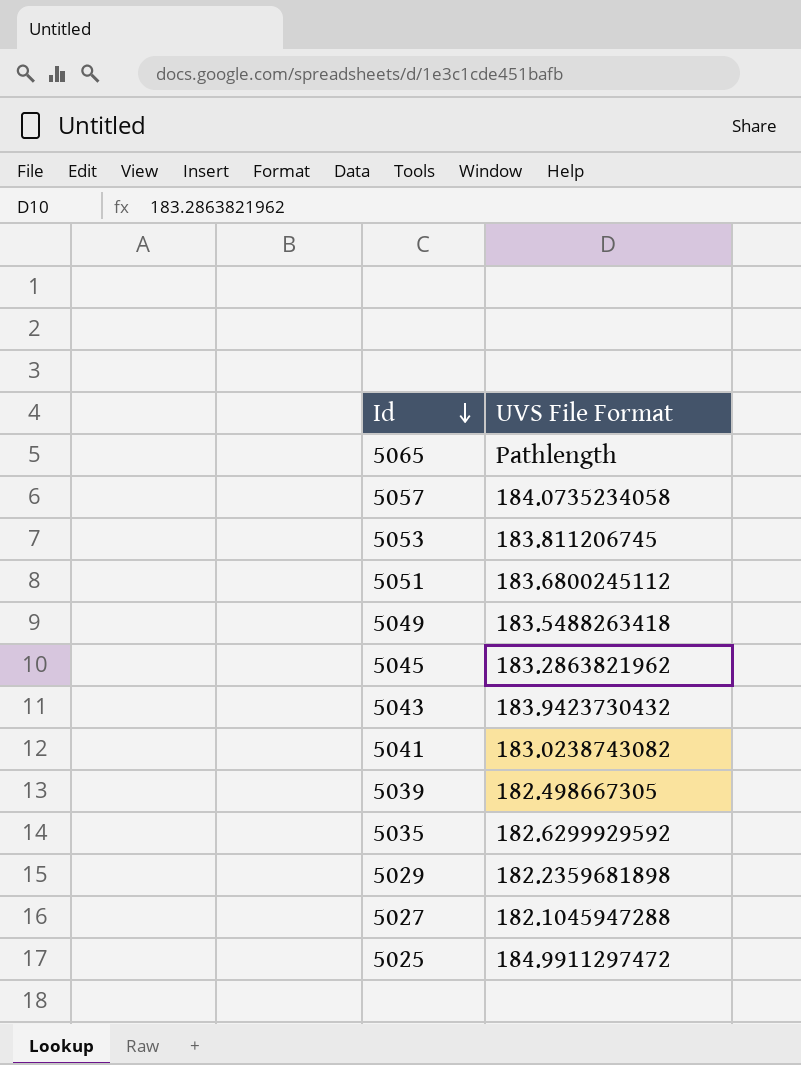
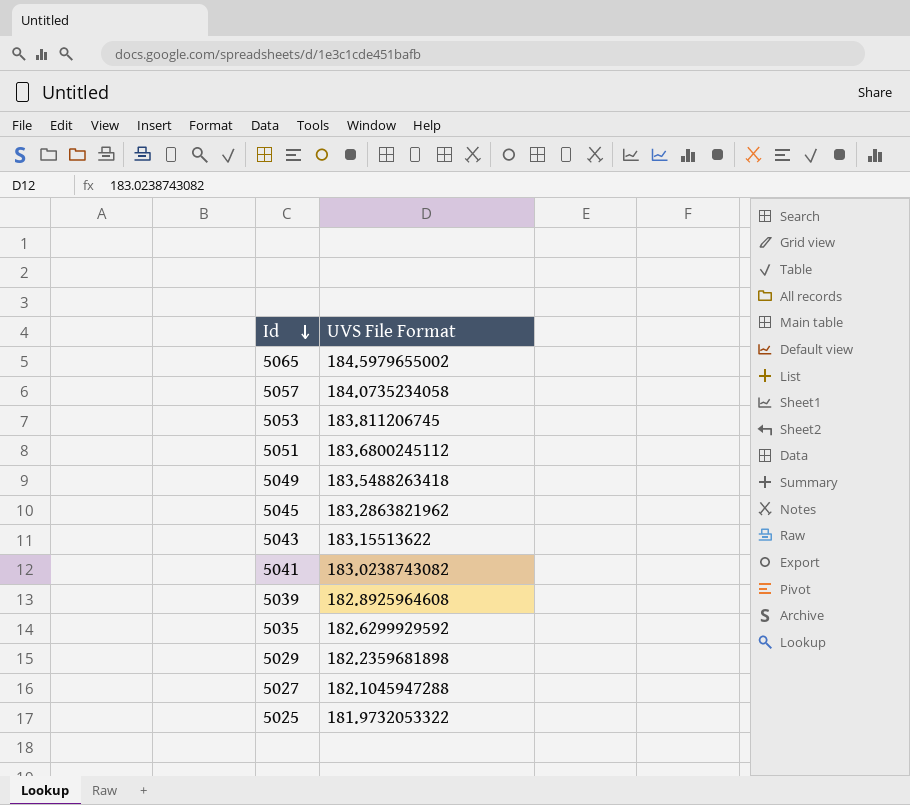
5065 | UVS File Format: Pathlength -> 184.5979655002
5043 | UVS File Format: 183.9423730432 -> 183.15513622
5039 | UVS File Format: 182.498667305 -> 182.8925964608
5025 | UVS File Format: 184.9911297472 -> 181.9732053322

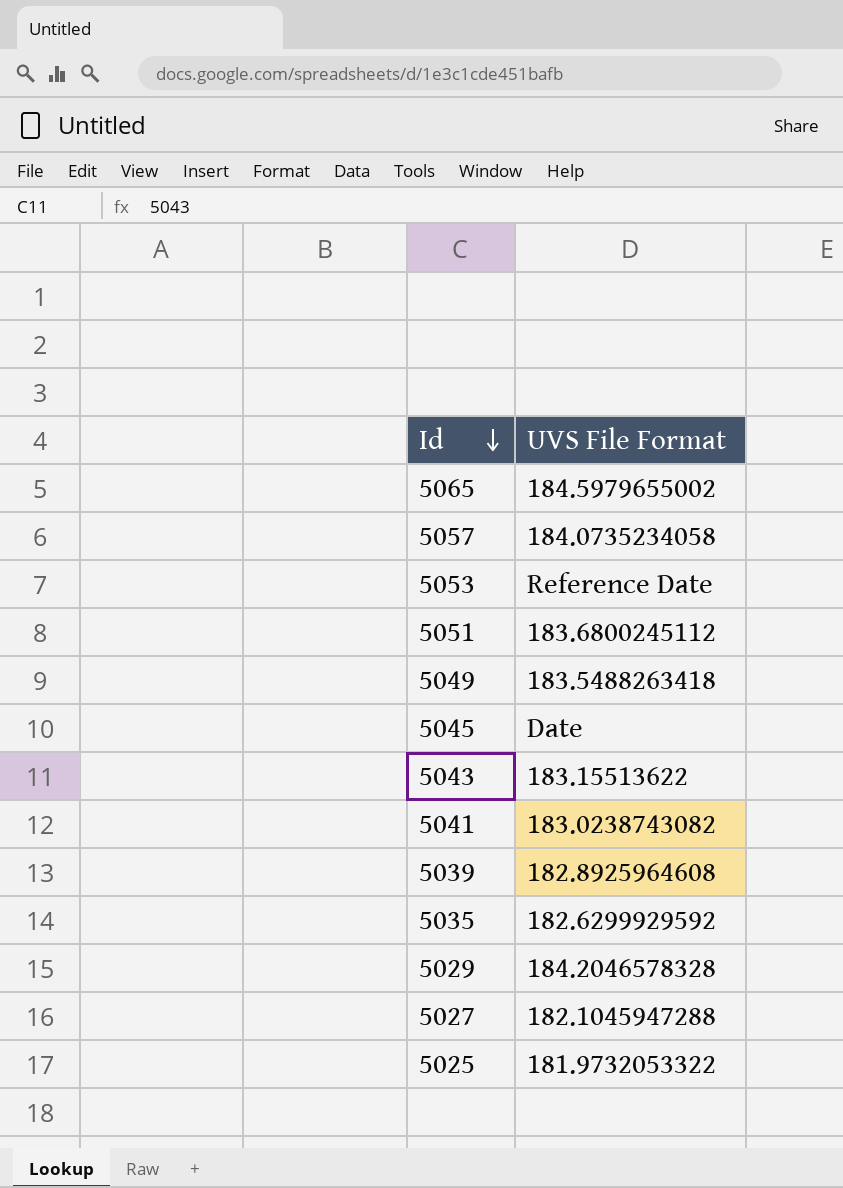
5053 | UVS File Format: 183.811206745 -> Reference Date
5045 | UVS File Format: 183.2863821962 -> Date
5029 | UVS File Format: 182.2359681898 -> 184.2046578328

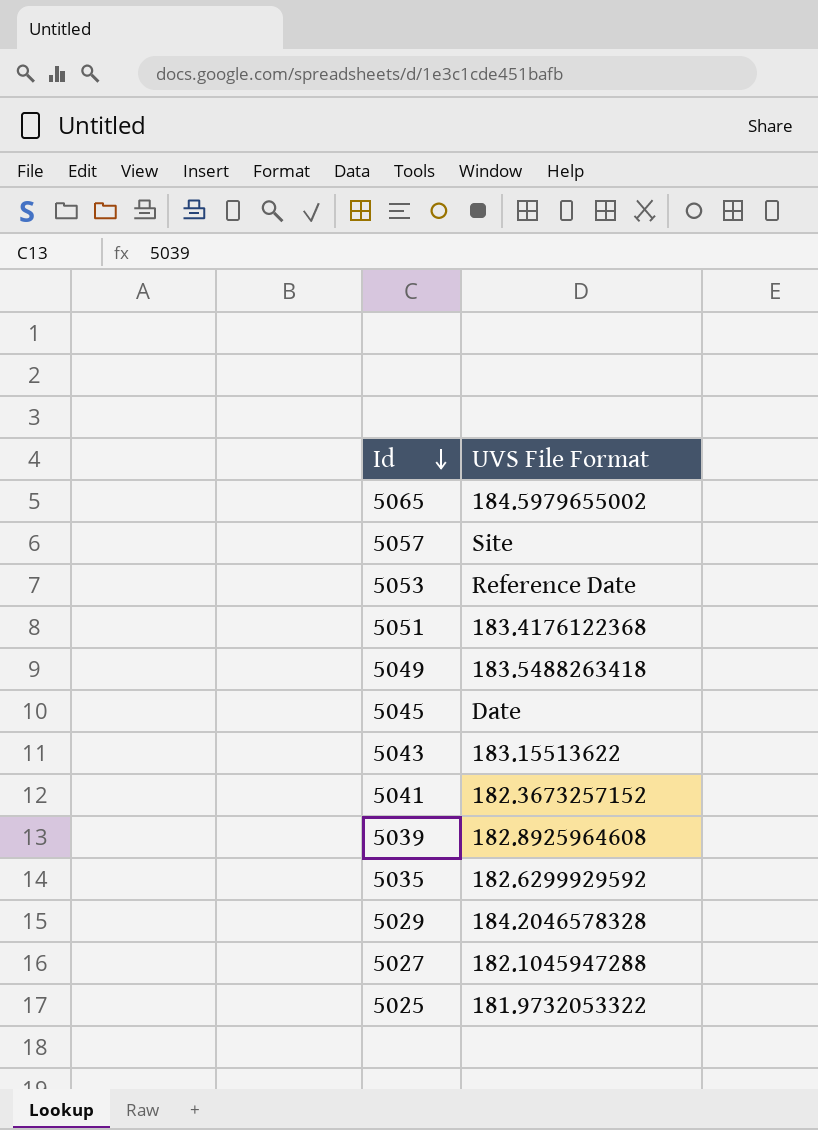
5057 | UVS File Format: 184.0735234058 -> Site
5051 | UVS File Format: 183.6800245112 -> 183.4176122368
5041 | UVS File Format: 183.0238743082 -> 182.3673257152

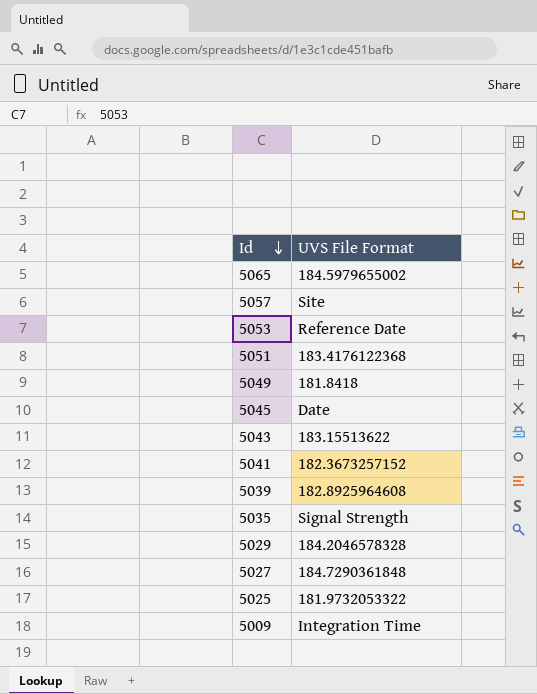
5049 | UVS File Format: 183.5488263418 -> 181.8418
5035 | UVS File Format: 182.6299929592 -> Signal Strength
5027 | UVS File Format: 182.1045947288 -> 184.7290361848
row 5009: none -> Integration Time

